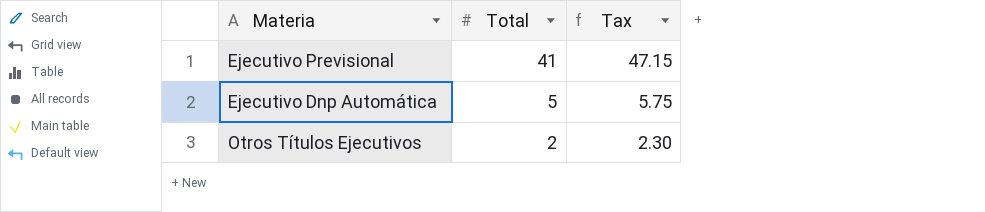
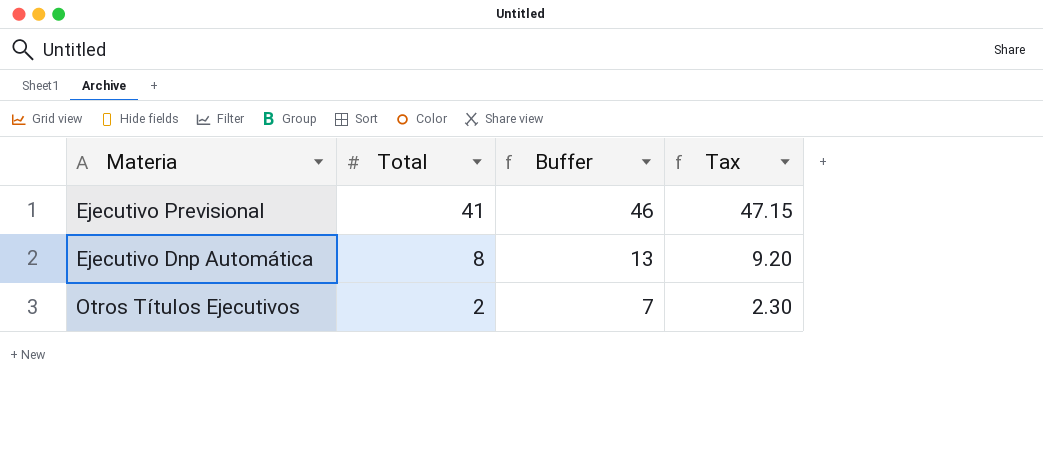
column Buffer | formula: none -> [Total] + 5
Ejecutivo Dnp Automática | Total: 5 -> 8
Ejecutivo Dnp Automática | Tax: 5.75 -> 9.20

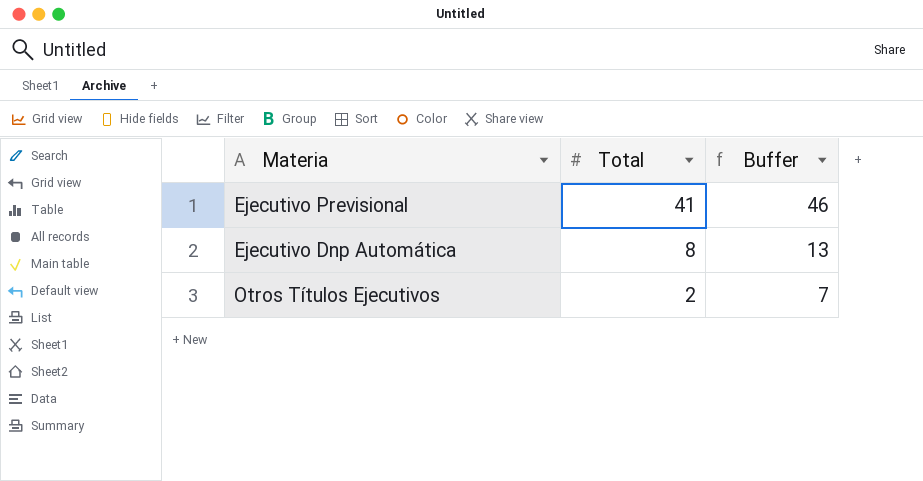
column Tax | formula: [Total] * 1.15 -> none

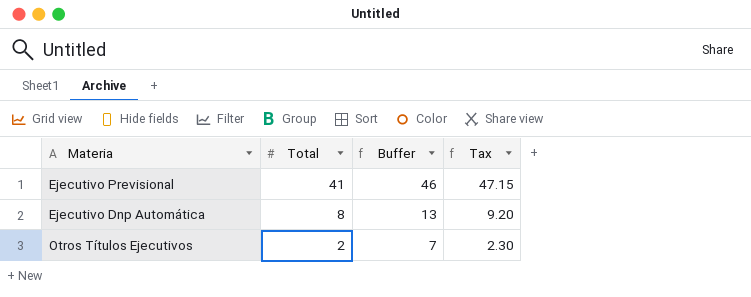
column Tax | formula: none -> [Total] * 1.15

